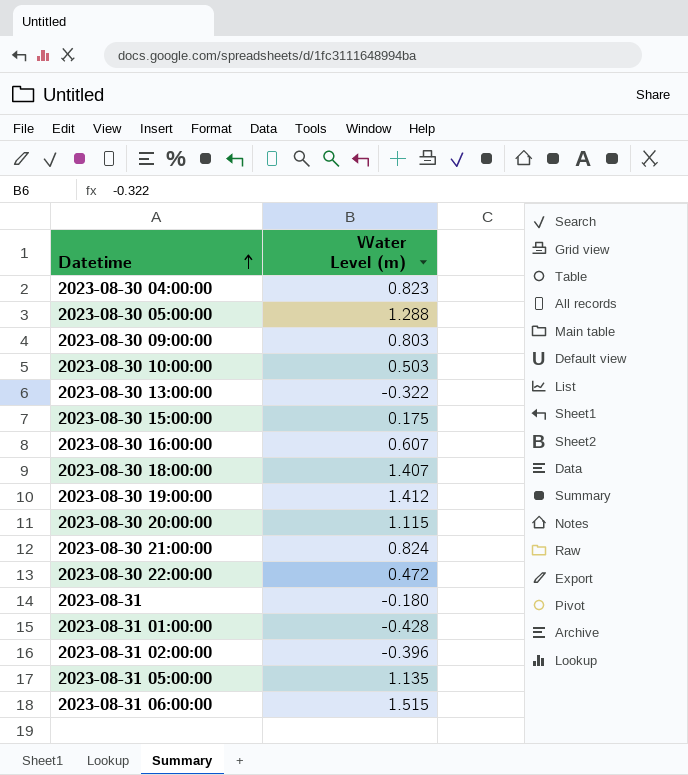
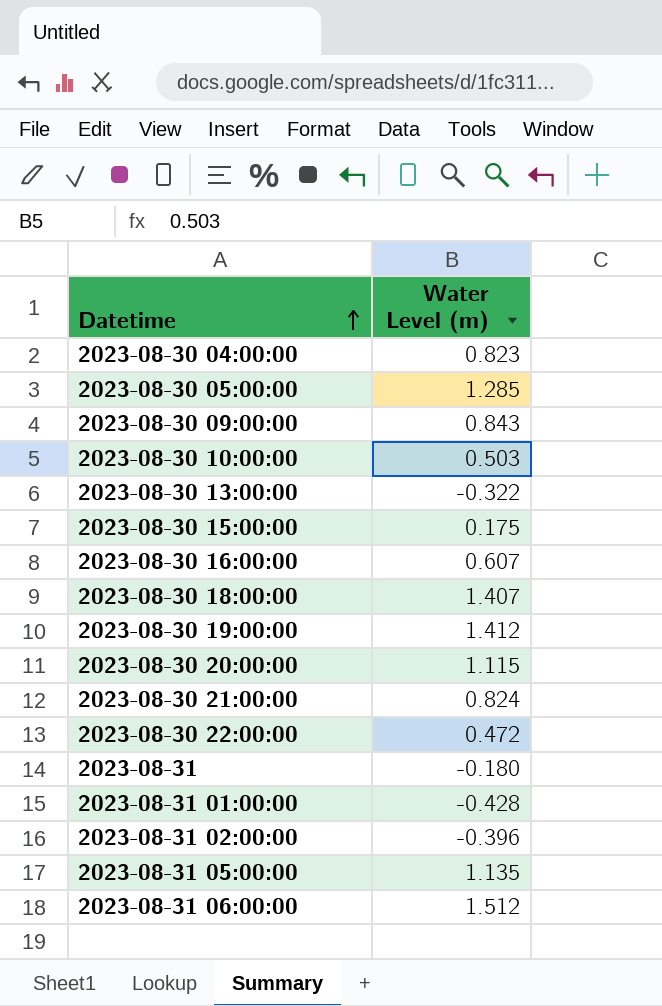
2023-08-30 05:00:00 | Water Level (m): 1.288 -> 1.285
2023-08-30 09:00:00 | Water Level (m): 0.803 -> 0.843
2023-08-31 06:00:00 | Water Level (m): 1.515 -> 1.512

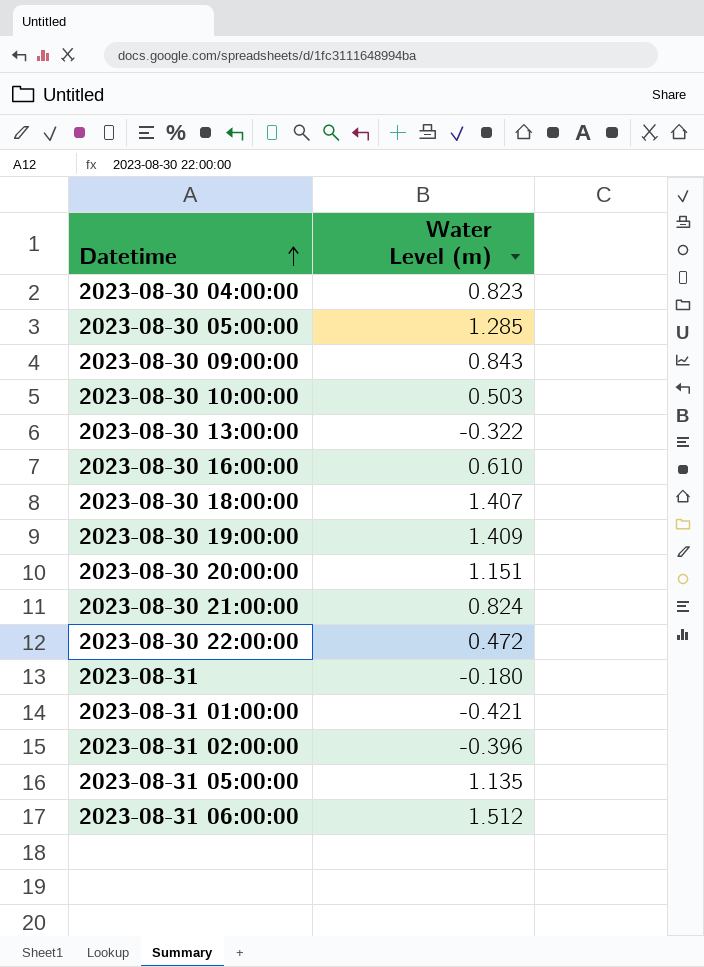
row 2023-08-30 15:00:00: 0.175 -> none
2023-08-30 16:00:00 | Water Level (m): 0.607 -> 0.610
2023-08-30 19:00:00 | Water Level (m): 1.412 -> 1.409
2023-08-30 20:00:00 | Water Level (m): 1.115 -> 1.151
2023-08-31 01:00:00 | Water Level (m): -0.428 -> -0.421

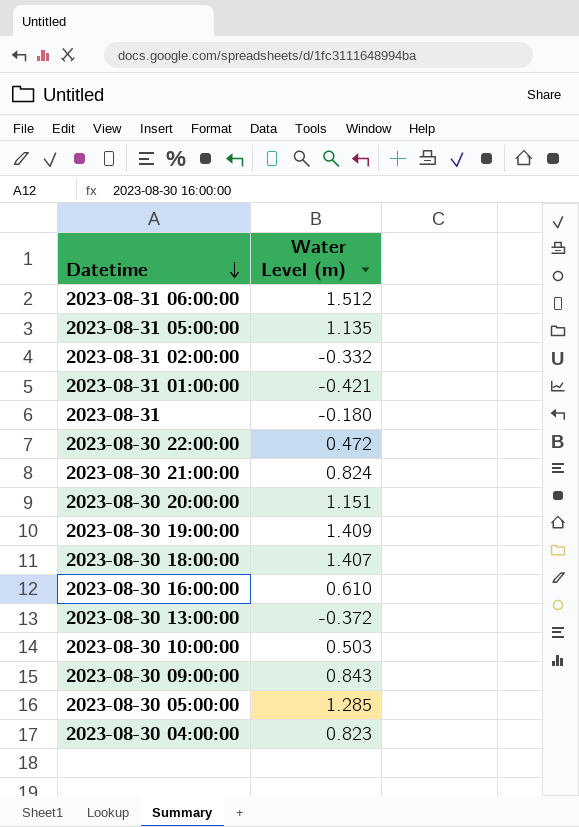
row order: Datetime ascending -> Datetime descending
2023-08-31 02:00:00 | Water Level (m): -0.396 -> -0.332
2023-08-30 13:00:00 | Water Level (m): -0.322 -> -0.372

